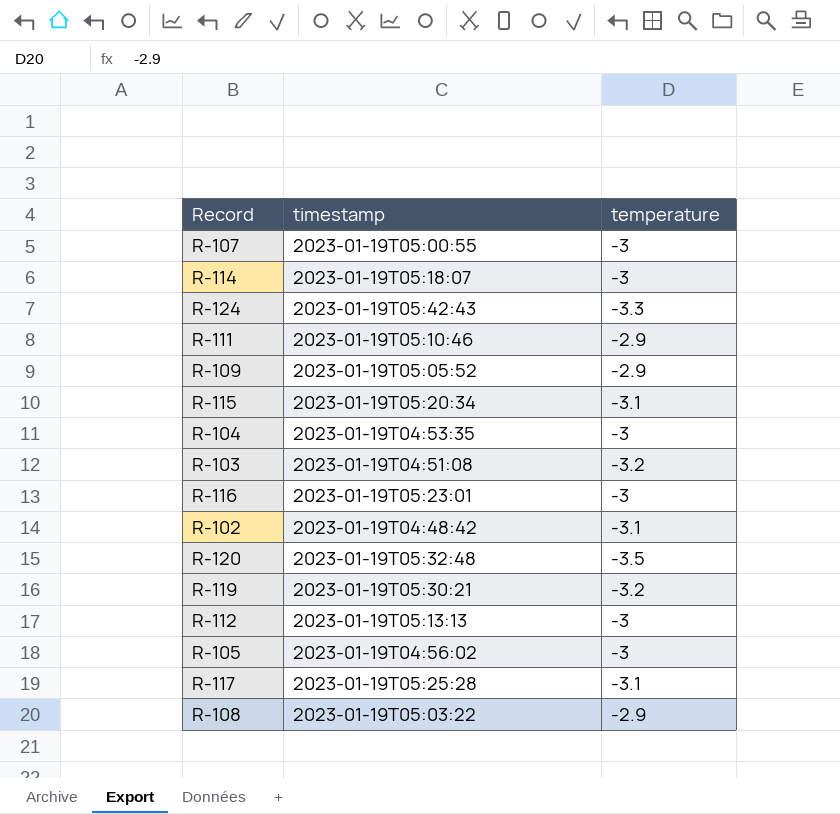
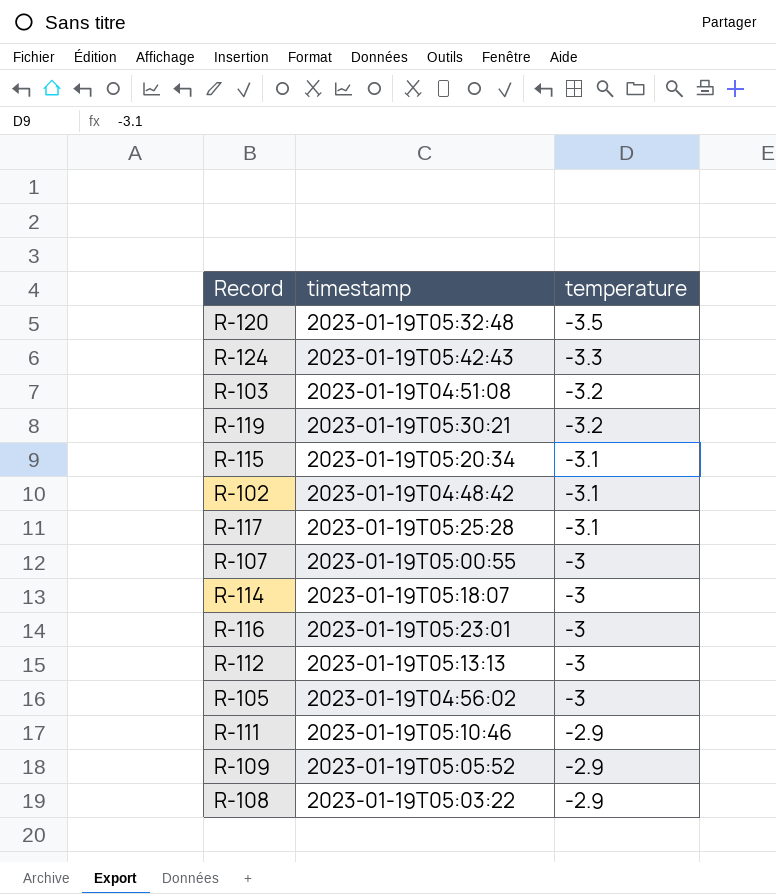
row order: none -> temperature ascending
row R-104: 2023-01-19T04:53:35 | -3 -> none

